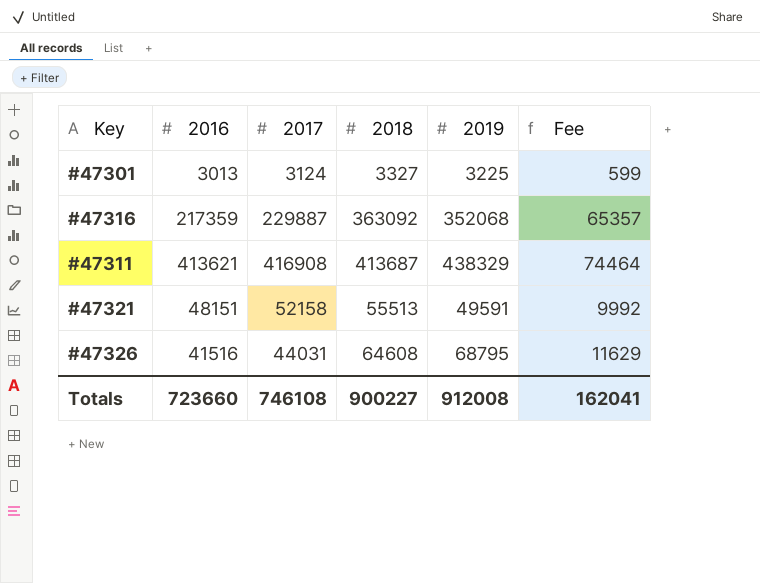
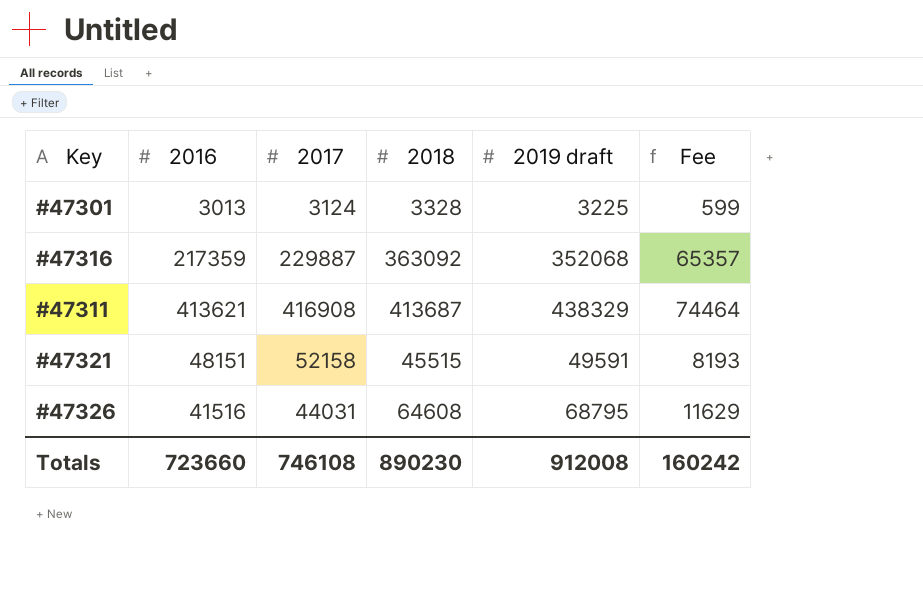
column name: 2019 -> 2019 draft
#47301 | 2018: 3327 -> 3328
#47321 | 2018: 55513 -> 45515
#47321 | Fee: 9992 -> 8193
Totals | 2018: 900227 -> 890230
Totals | Fee: 162041 -> 160242

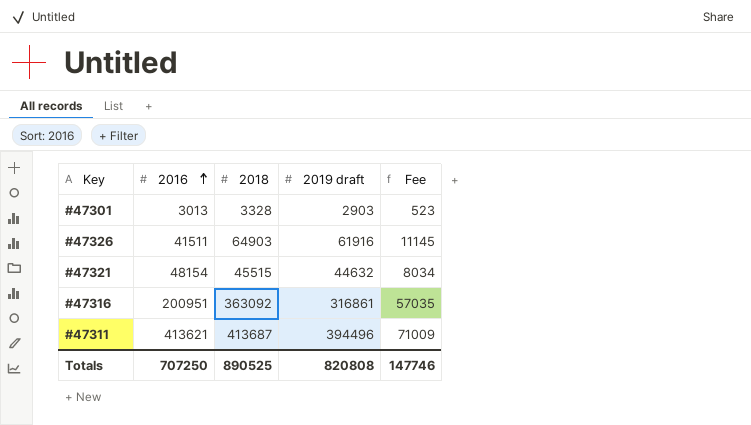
row order: none -> 2016 ascending
column 2017 | position: 3 -> none
column Fee | formula: [2018] * 0.18 -> [2019 draft] * 0.18
#47301 | 2019 draft: 3225 -> 2903
#47326 | 2016: 41516 -> 41511
#47326 | 2018: 64608 -> 64903
#47326 | 2019 draft: 68795 -> 61916
#47321 | 2016: 48151 -> 48154
#47321 | 2019 draft: 49591 -> 44632
#47316 | 2016: 217359 -> 200951
#47316 | 2019 draft: 352068 -> 316861
#47311 | 2019 draft: 438329 -> 394496
Totals | 2016: 723660 -> 707250
Totals | 2018: 890230 -> 890525
Totals | 2019 draft: 912008 -> 820808
Totals | Fee: 160242 -> 147746

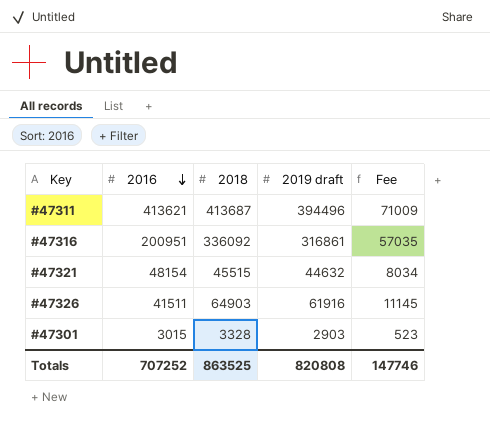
row order: 2016 ascending -> 2016 descending
#47316 | 2018: 363092 -> 336092
#47301 | 2016: 3013 -> 3015
Totals | 2016: 707250 -> 707252
Totals | 2018: 890525 -> 863525

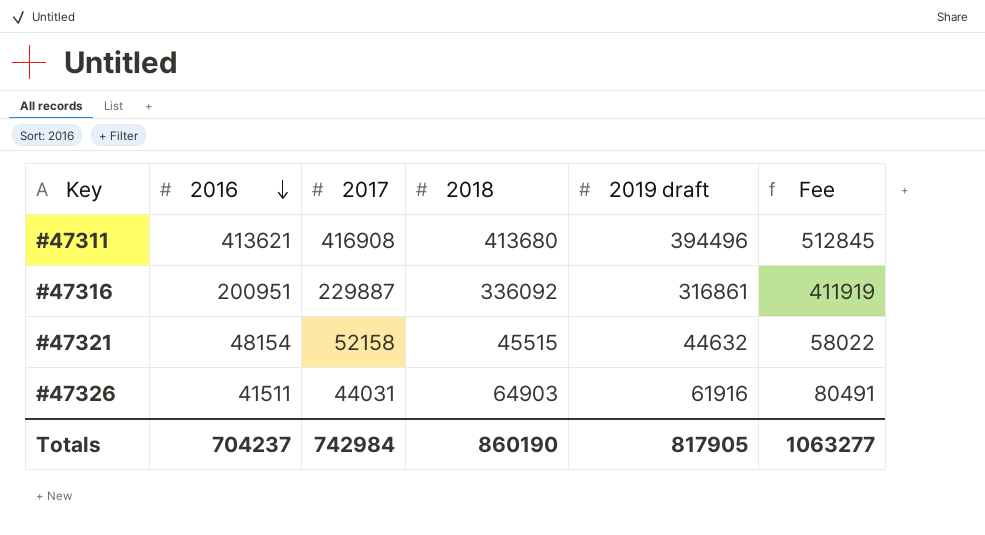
column 2017 | position: none -> 3
column Fee | formula: [2019 draft] * 0.18 -> [2019 draft] * 1.3
row #47301: 3015 | 3328 | 2903 | 523 -> none
#47311 | 2018: 413687 -> 413680
Totals | 2016: 707252 -> 704237
Totals | 2018: 863525 -> 860190
Totals | 2019 draft: 820808 -> 817905
Totals | Fee: 147746 -> 1063277

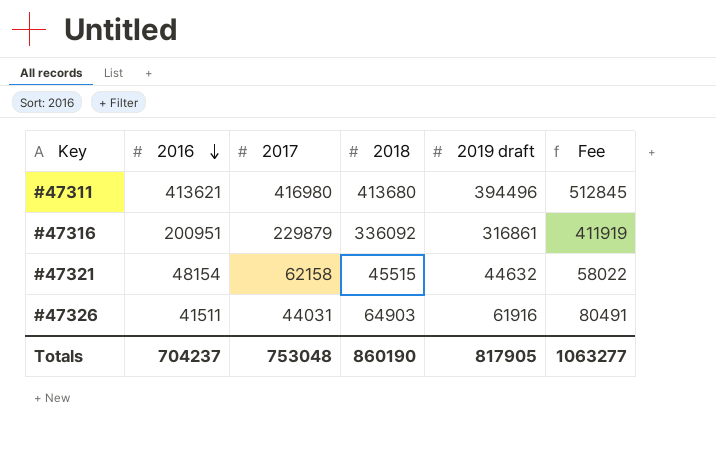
#47311 | 2017: 416908 -> 416980
#47316 | 2017: 229887 -> 229879
#47321 | 2017: 52158 -> 62158
Totals | 2017: 742984 -> 753048

